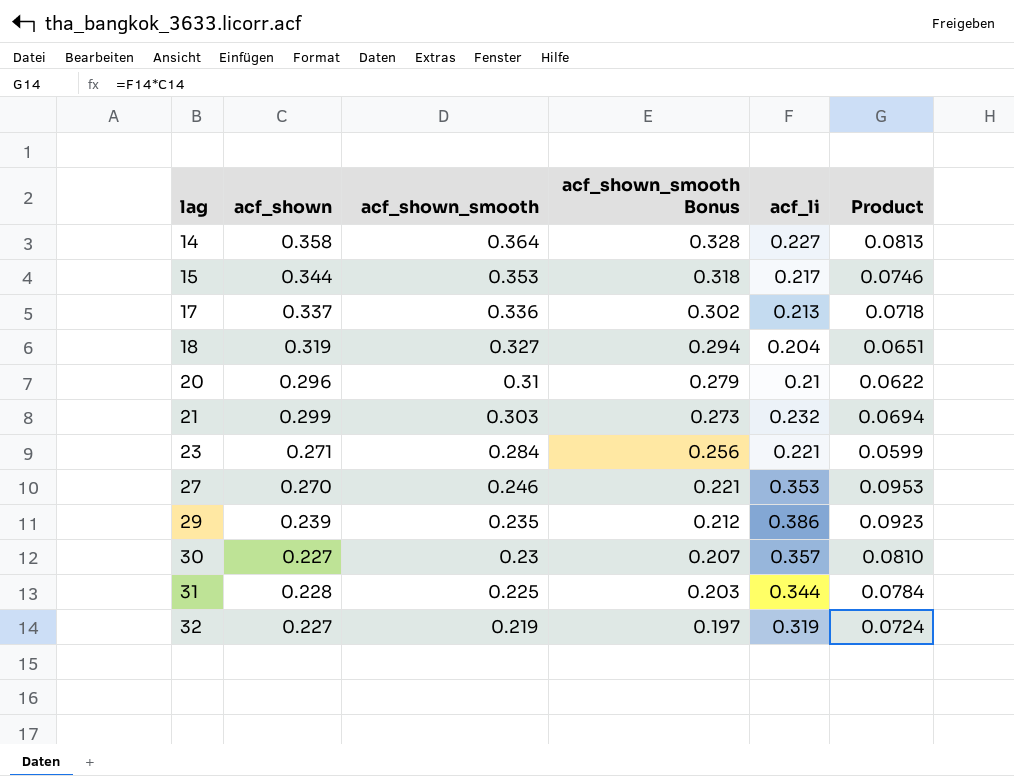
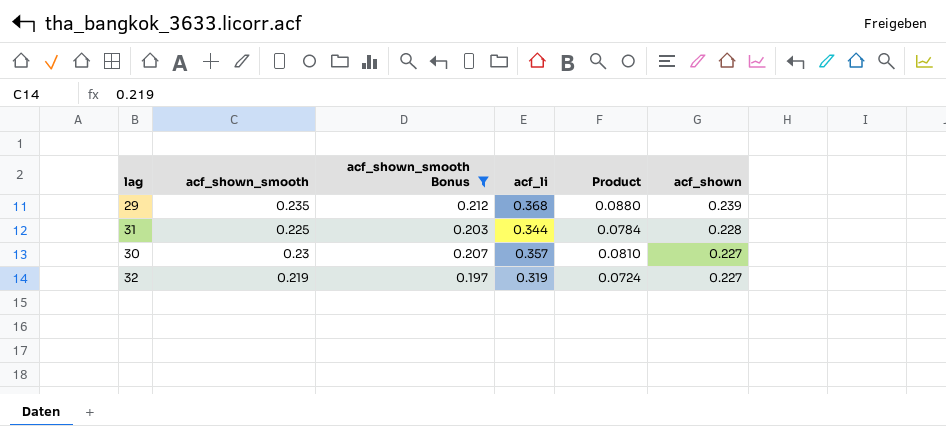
filter: none -> acf_shown_smooth Bonus <= 0.212
row order: lag ascending -> acf_shown descending
column acf_shown | position: 2 -> 6
29 | acf_li: 0.386 -> 0.368
29 | Product: 0.0923 -> 0.0880

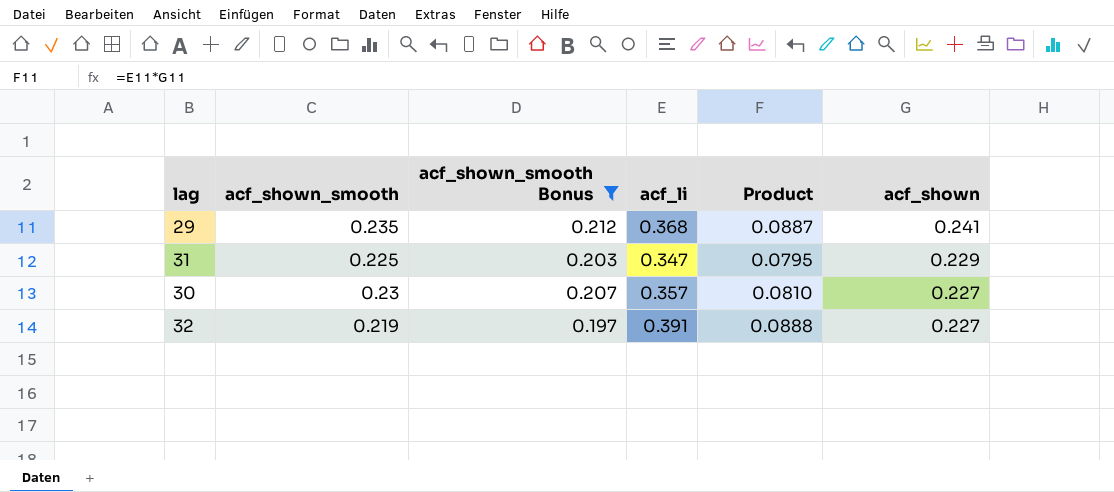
29 | Product: 0.0880 -> 0.0887
29 | acf_shown: 0.239 -> 0.241
31 | acf_li: 0.344 -> 0.347
31 | Product: 0.0784 -> 0.0795
31 | acf_shown: 0.228 -> 0.229
32 | acf_li: 0.319 -> 0.391
32 | Product: 0.0724 -> 0.0888

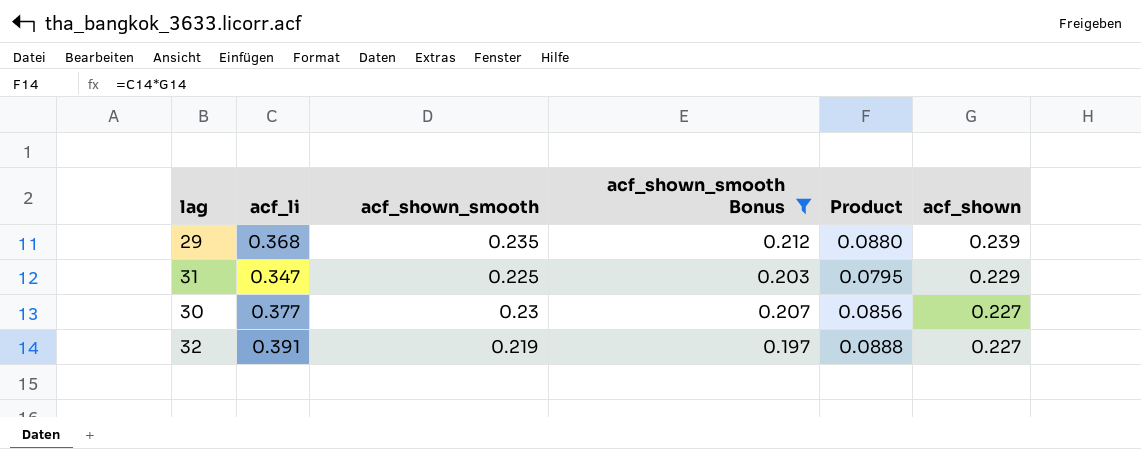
column acf_li | position: 4 -> 2
29 | Product: 0.0887 -> 0.0880
29 | acf_shown: 0.241 -> 0.239
30 | acf_li: 0.357 -> 0.377
30 | Product: 0.0810 -> 0.0856

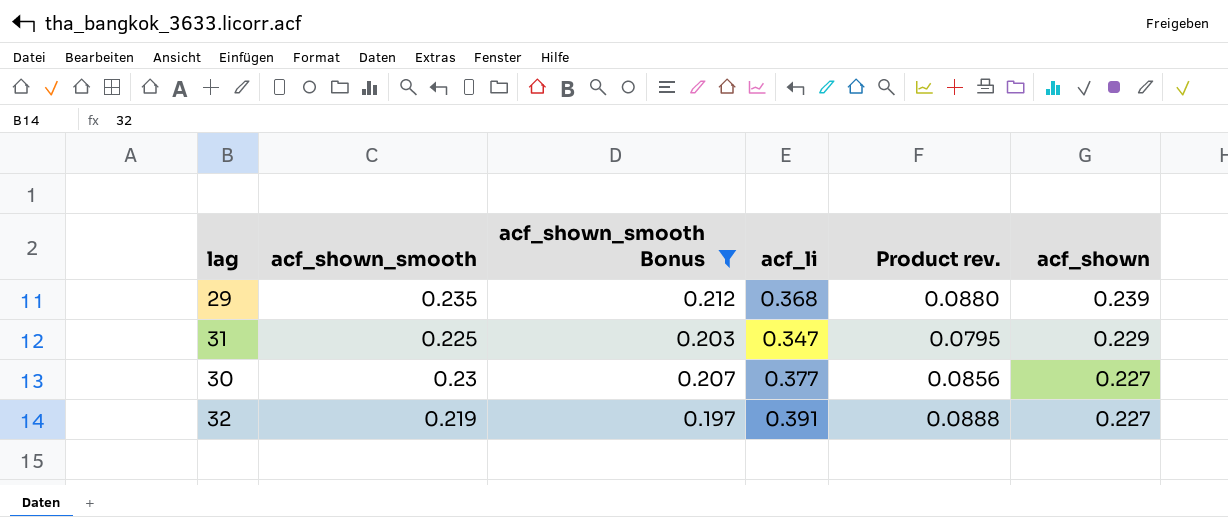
column acf_li | position: 2 -> 4
column name: Product -> Product rev.

